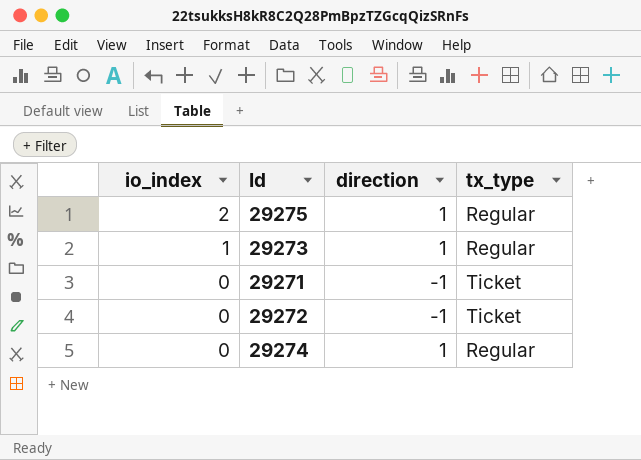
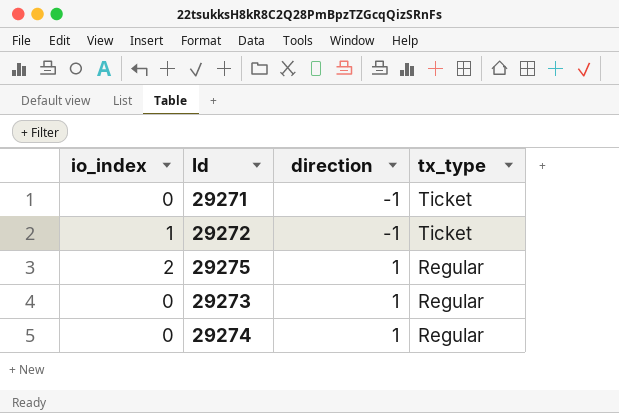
row order: io_index descending -> direction ascending
29272 | io_index: 0 -> 1
29273 | io_index: 1 -> 0

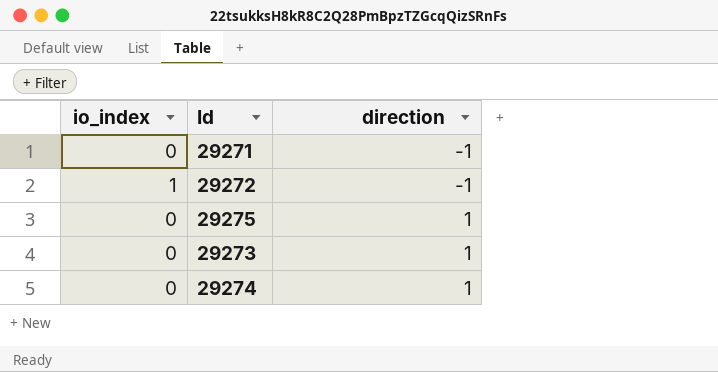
column tx_type | position: 4 -> none
29275 | io_index: 2 -> 0

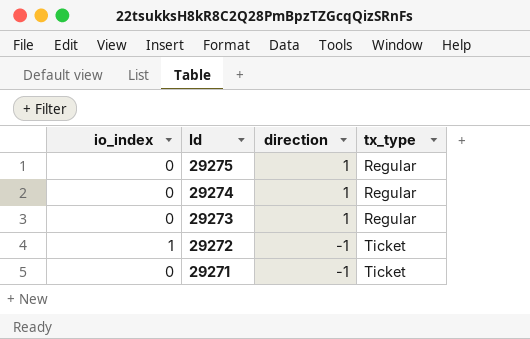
row order: direction ascending -> Id descending
column tx_type | position: none -> 4

